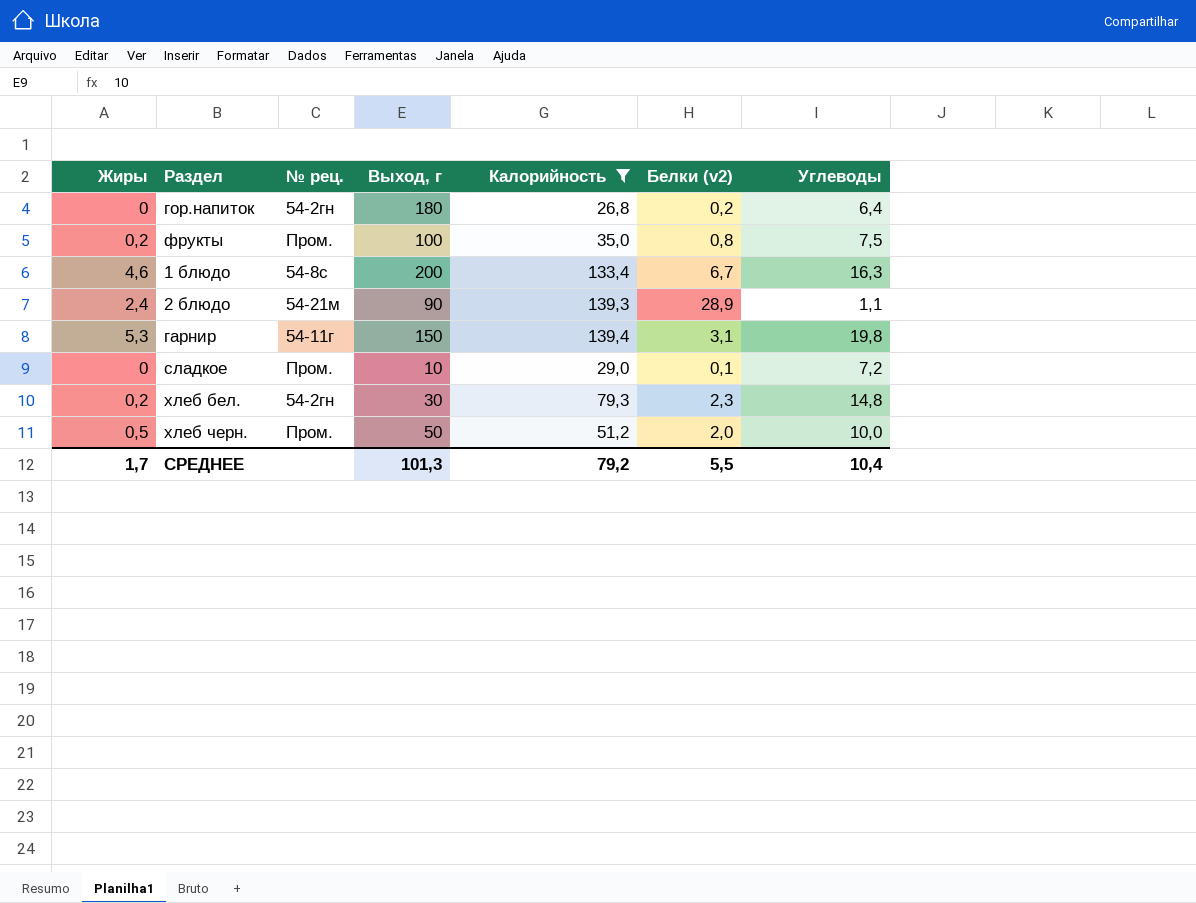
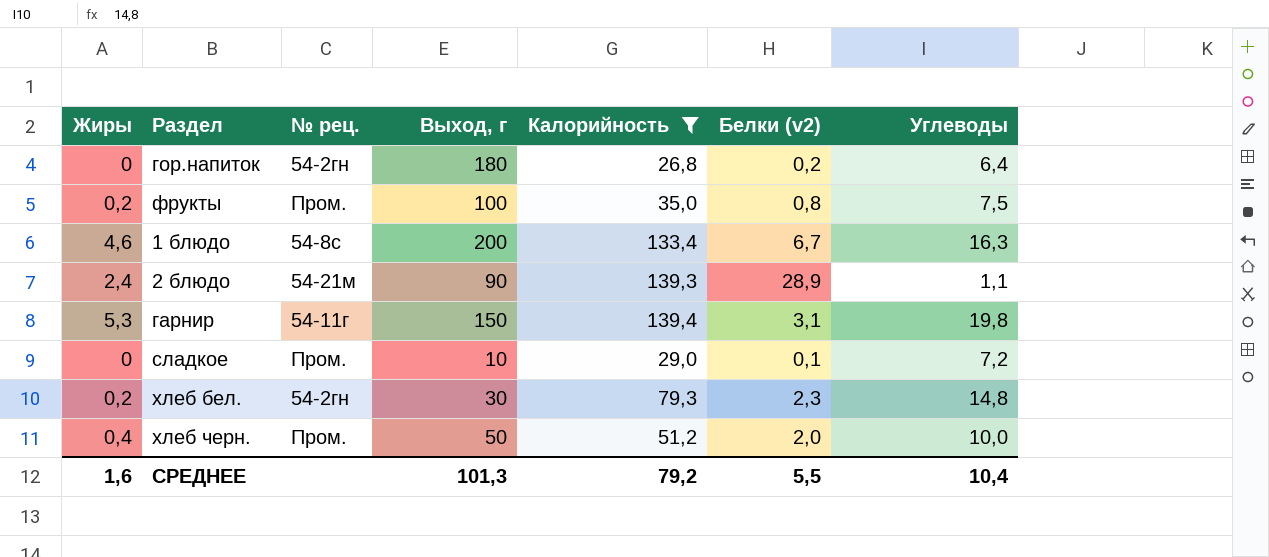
хлеб черн. | Жиры: 0,5 -> 0,4
СРЕДНЕЕ | Жиры: 1,7 -> 1,6

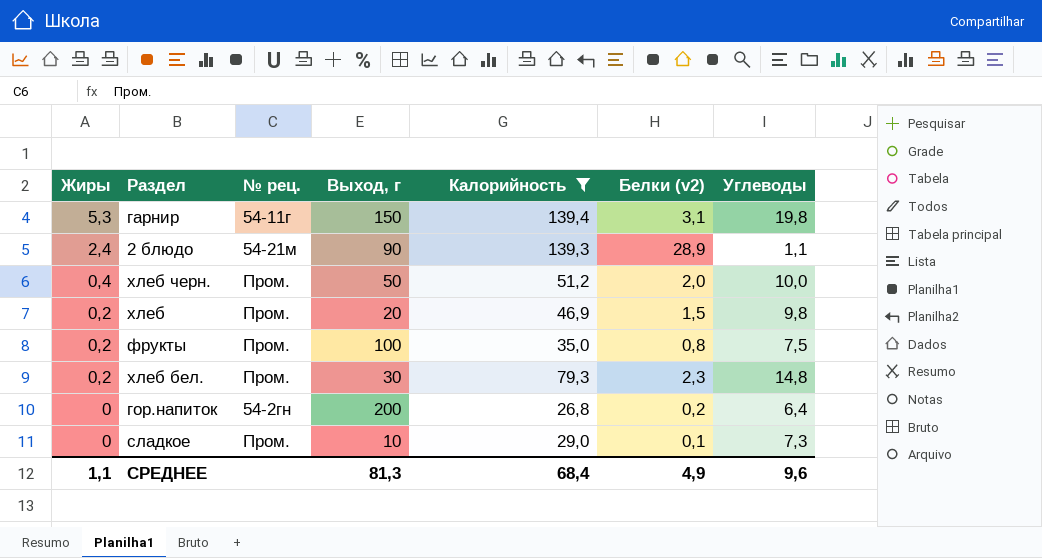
row order: none -> Жиры descending
row 1 блюдо: 4,6 | 54-8с | 200 | 133,4 | 6,7 | 16,3 -> none
row хлеб: none -> 0,2 | Пром. | 20 | 46,9 | 1,5 | 9,8
хлеб бел. | № рец.: 54-2гн -> Пром.
гор.напиток | Выход, г: 180 -> 200
сладкое | Углеводы: 7,2 -> 7,3
СРЕДНЕЕ | Жиры: 1,6 -> 1,1
СРЕДНЕЕ | Выход, г: 101,3 -> 81,3
СРЕДНЕЕ | Калорийность: 79,2 -> 68,4
СРЕДНЕЕ | Белки (v2): 5,5 -> 4,9
СРЕДНЕЕ | Углеводы: 10,4 -> 9,6

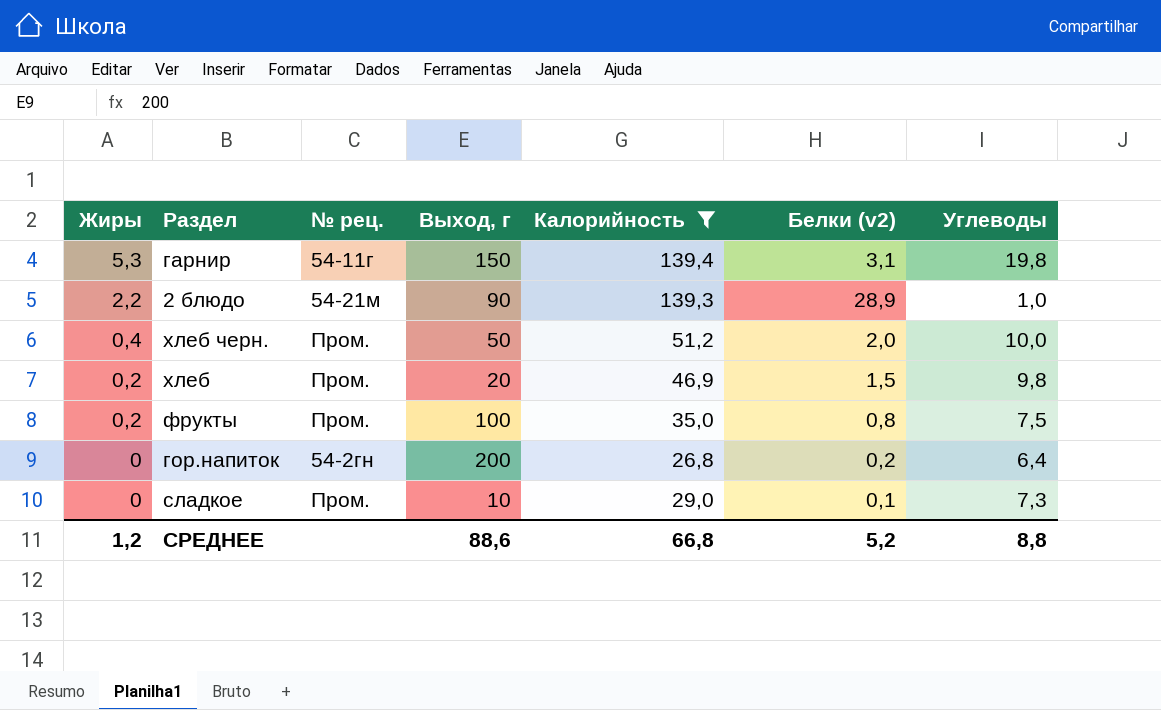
row хлеб бел.: 0,2 | Пром. | 30 | 79,3 | 2,3 | 14,8 -> none
2 блюдо | Жиры: 2,4 -> 2,2
2 блюдо | Углеводы: 1,1 -> 1,0
СРЕДНЕЕ | Жиры: 1,1 -> 1,2
СРЕДНЕЕ | Выход, г: 81,3 -> 88,6
СРЕДНЕЕ | Калорийность: 68,4 -> 66,8
СРЕДНЕЕ | Белки (v2): 4,9 -> 5,2
СРЕДНЕЕ | Углеводы: 9,6 -> 8,8

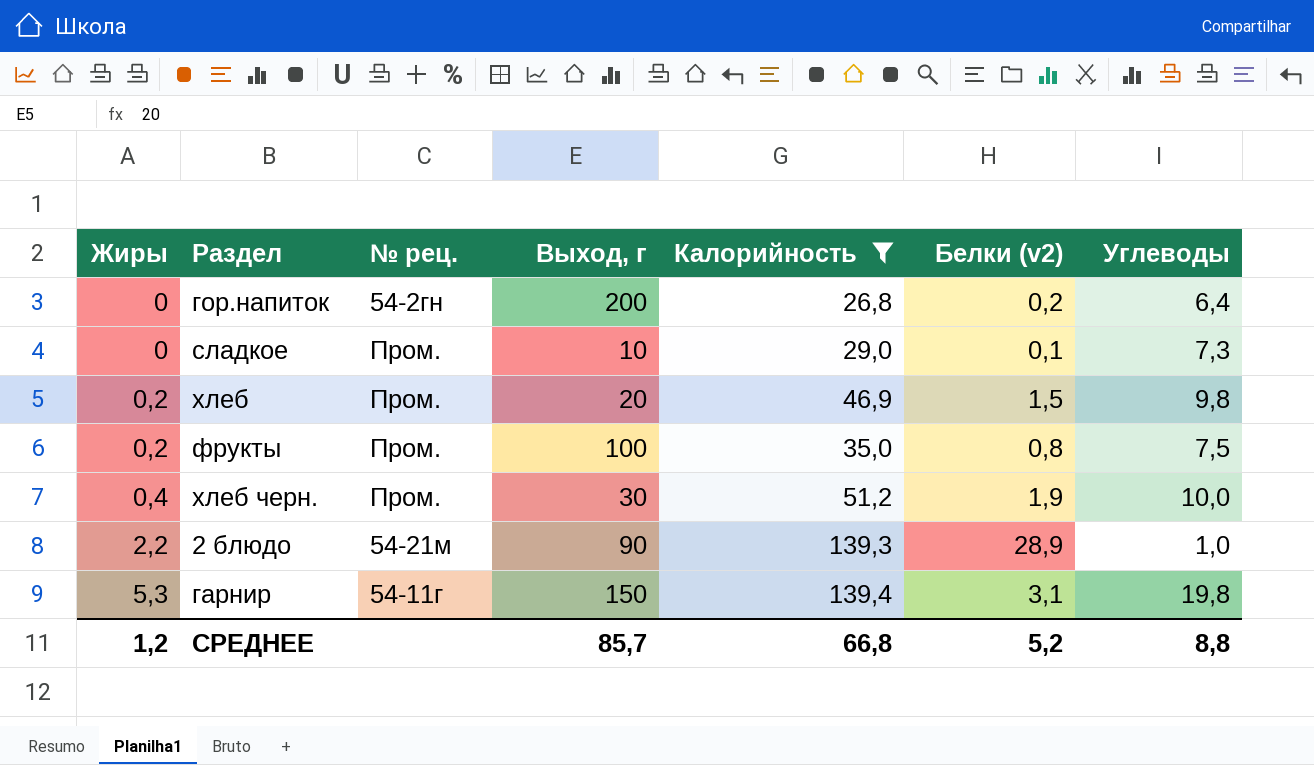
row order: Жиры descending -> Жиры ascending
хлеб черн. | Выход, г: 50 -> 30
хлеб черн. | Белки (v2): 2,0 -> 1,9
СРЕДНЕЕ | Выход, г: 88,6 -> 85,7

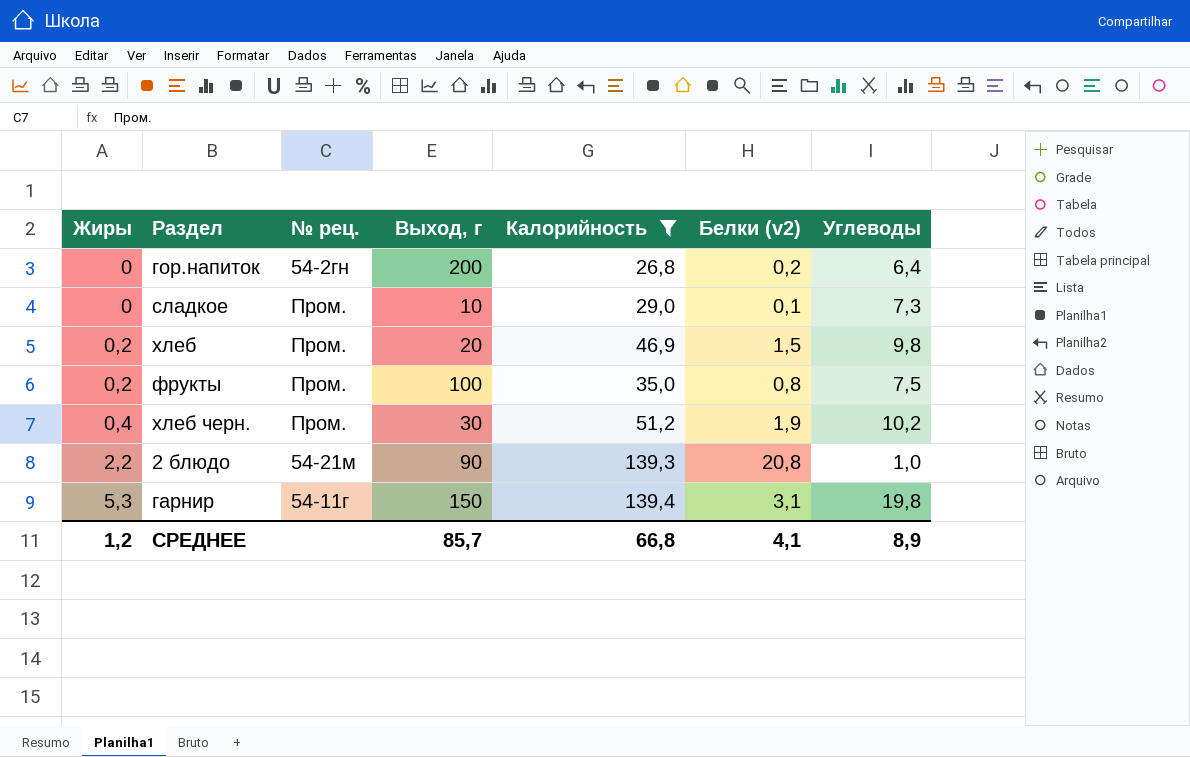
хлеб черн. | Углеводы: 10,0 -> 10,2
2 блюдо | Белки (v2): 28,9 -> 20,8
СРЕДНЕЕ | Белки (v2): 5,2 -> 4,1
СРЕДНЕЕ | Углеводы: 8,8 -> 8,9

